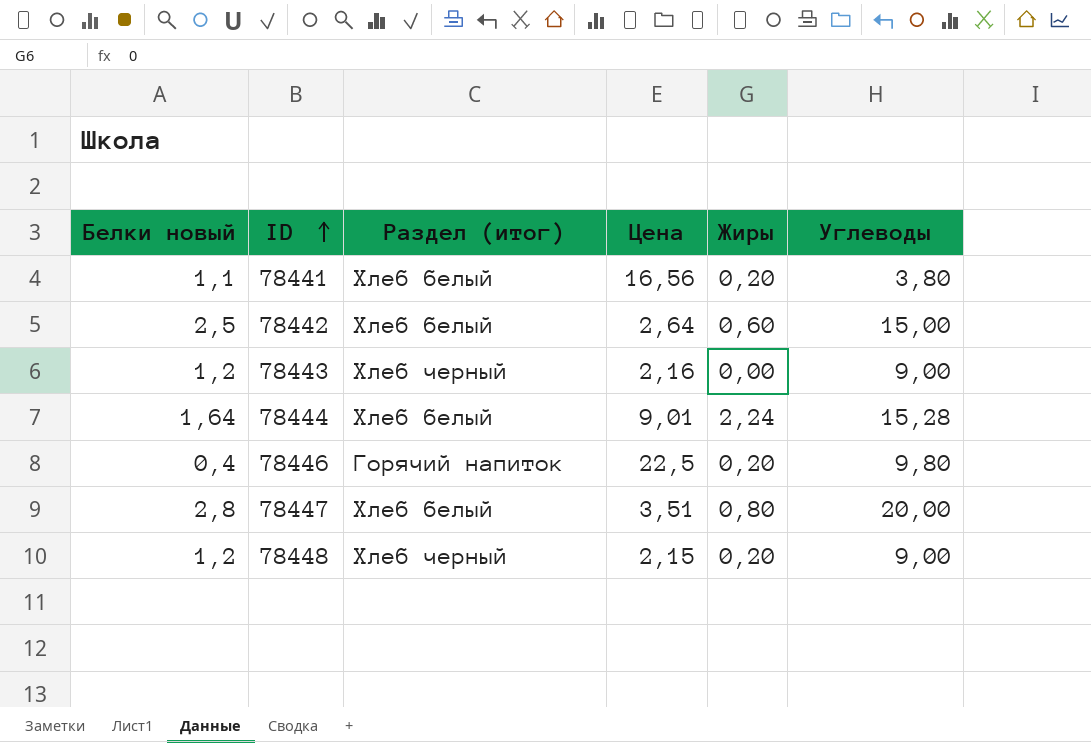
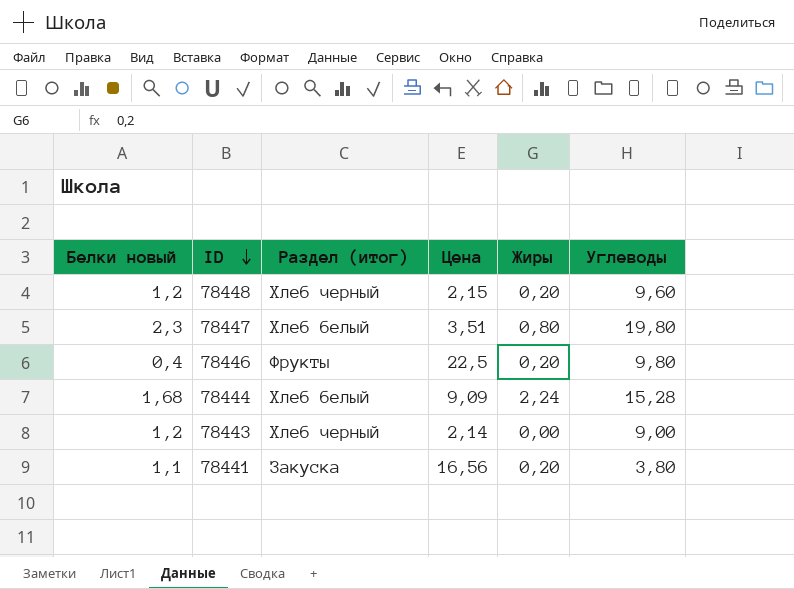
row order: ID ascending -> ID descending
row 78442: 2,5 | Хлеб белый | 2,64 | 0,60 | 15,00 -> none
78448 | Углеводы: 9,00 -> 9,60
78447 | Белки новый: 2,8 -> 2,3
78447 | Углеводы: 20,00 -> 19,80
78446 | Раздел (итог): Горячий напиток -> Фрукты
78444 | Белки новый: 1,64 -> 1,68
78444 | Цена: 9,01 -> 9,09
78443 | Цена: 2,16 -> 2,14
78441 | Раздел (итог): Хлеб белый -> Закуска

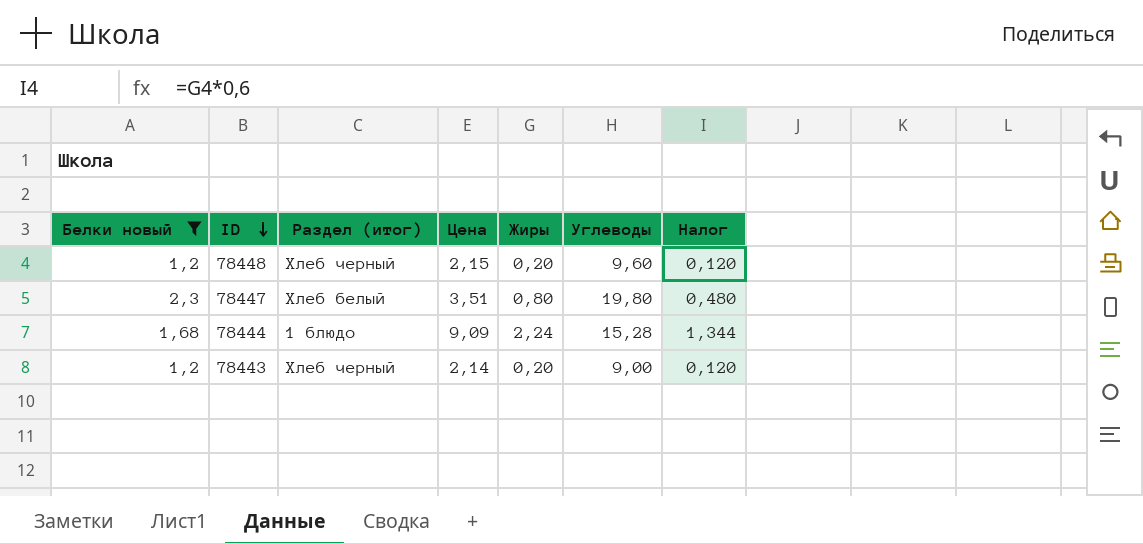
filter: none -> Белки новый >= 1,2
column Налог | formula: none -> [Жиры] * 0,6
78444 | Раздел (итог): Хлеб белый -> 1 блюдо
78443 | Жиры: 0,00 -> 0,20

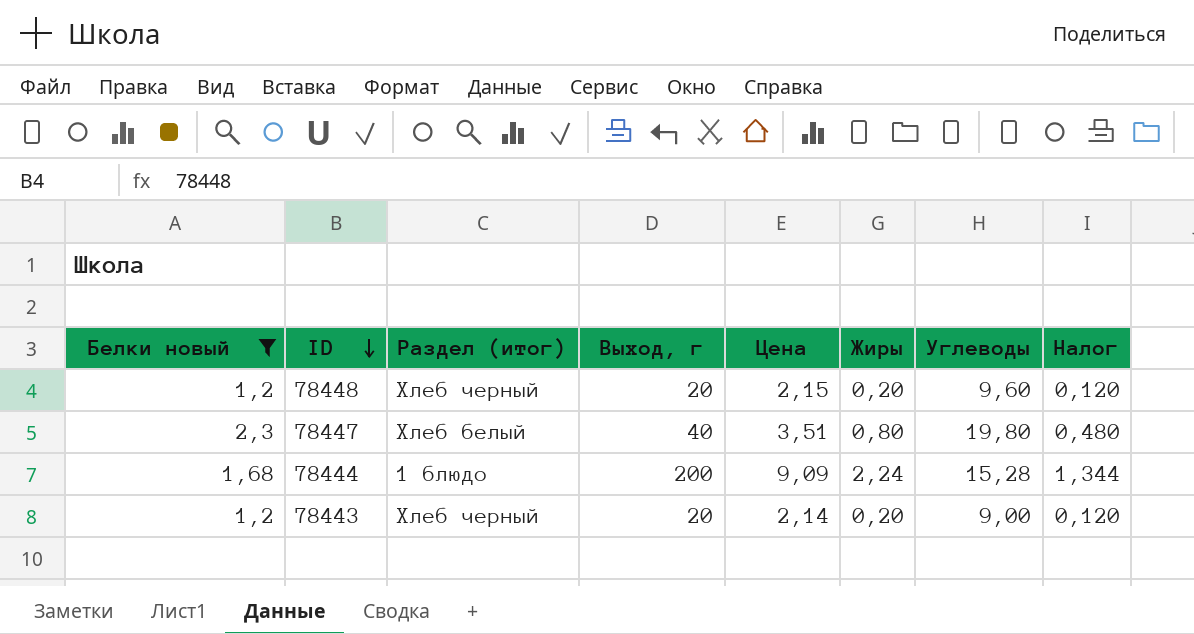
column Выход, г | position: none -> 4

